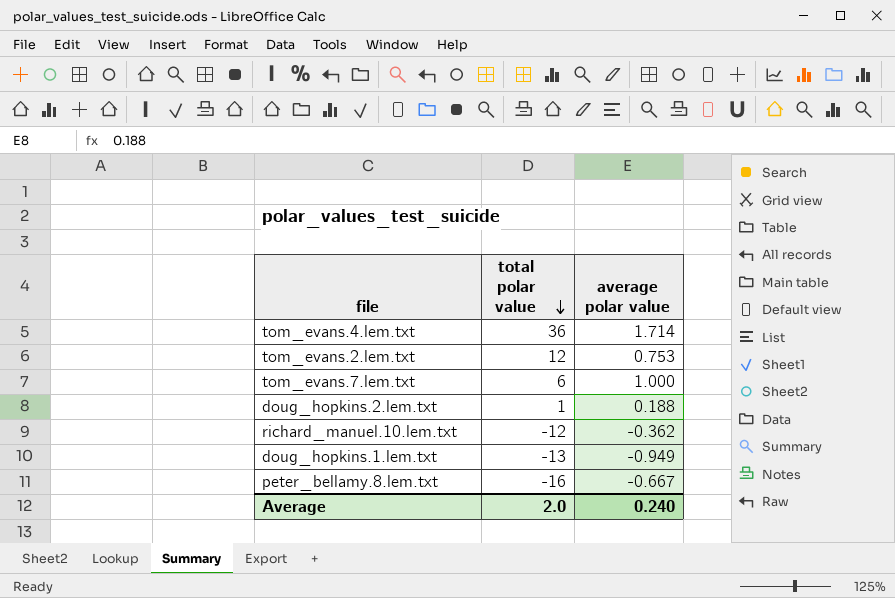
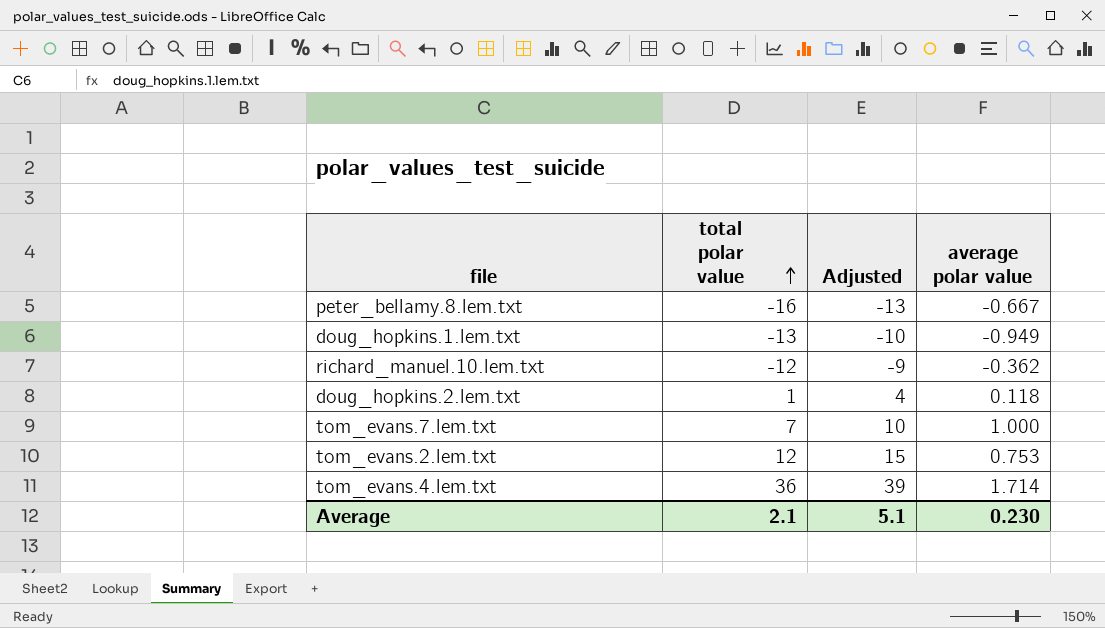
row order: total polar value descending -> total polar value ascending
column Adjusted | formula: none -> [total polar value] + 3
doug_hopkins.2.lem.txt | average polar value: 0.188 -> 0.118
tom_evans.7.lem.txt | total polar value: 6 -> 7
Average | total polar value: 2.0 -> 2.1
Average | average polar value: 0.240 -> 0.230

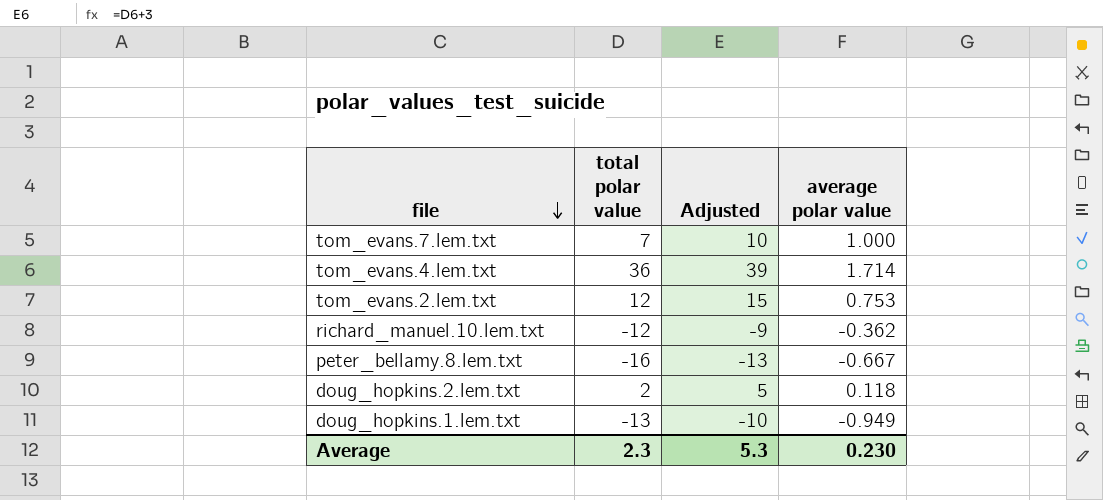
row order: total polar value ascending -> file descending
doug_hopkins.2.lem.txt | total polar value: 1 -> 2
doug_hopkins.2.lem.txt | Adjusted: 4 -> 5
Average | total polar value: 2.1 -> 2.3
Average | Adjusted: 5.1 -> 5.3

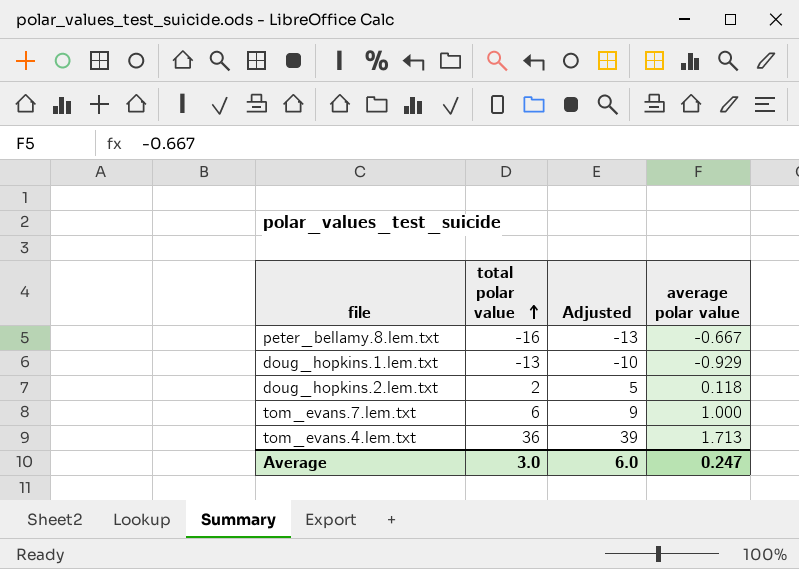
row order: file descending -> total polar value ascending
row tom_evans.2.lem.txt: 12 | 15 | 0.753 -> none
row richard_manuel.10.lem.txt: -12 | -9 | -0.362 -> none
doug_hopkins.1.lem.txt | average polar value: -0.949 -> -0.929
tom_evans.7.lem.txt | total polar value: 7 -> 6
tom_evans.7.lem.txt | Adjusted: 10 -> 9
tom_evans.4.lem.txt | average polar value: 1.714 -> 1.713
Average | total polar value: 2.3 -> 3.0
Average | Adjusted: 5.3 -> 6.0
Average | average polar value: 0.230 -> 0.247

